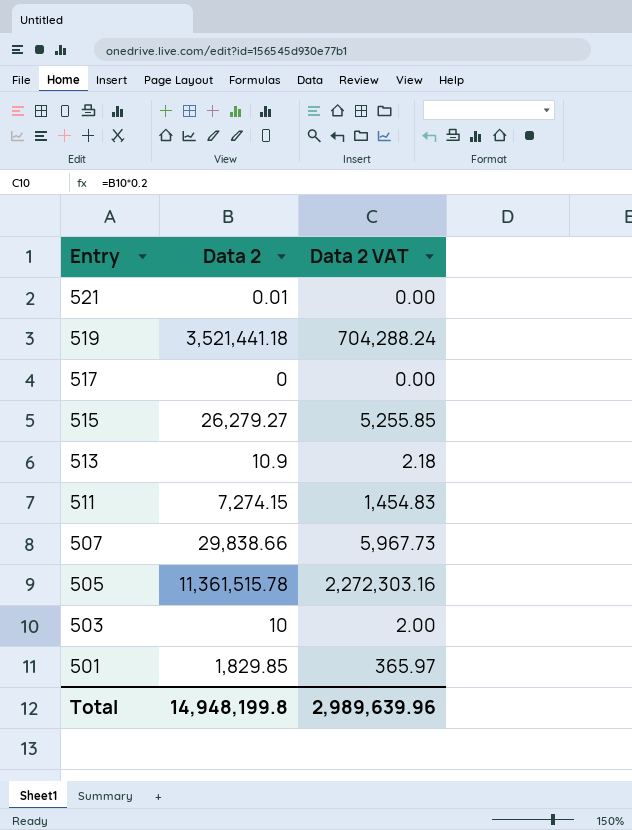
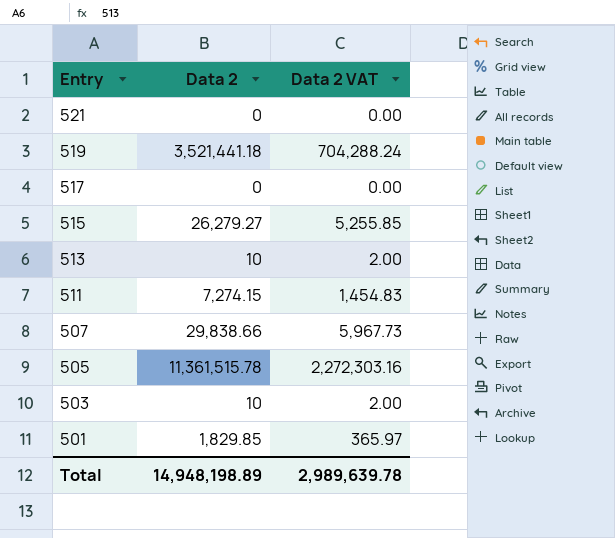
521 | Data 2: 0.01 -> 0
513 | Data 2: 10.9 -> 10
513 | Data 2 VAT: 2.18 -> 2.00
Total | Data 2: 14,948,199.8 -> 14,948,198.89
Total | Data 2 VAT: 2,989,639.96 -> 2,989,639.78

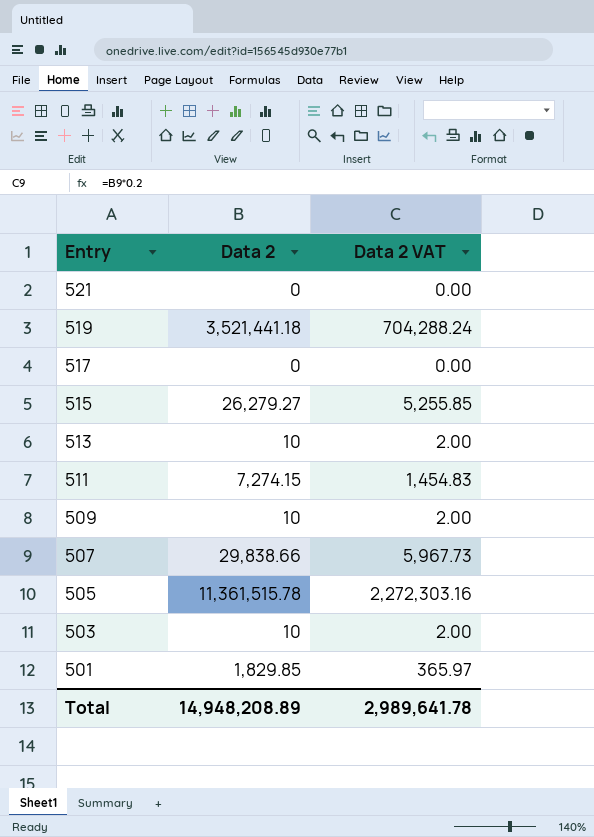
row 509: none -> 10 | 2.00
Total | Data 2: 14,948,198.89 -> 14,948,208.89
Total | Data 2 VAT: 2,989,639.78 -> 2,989,641.78

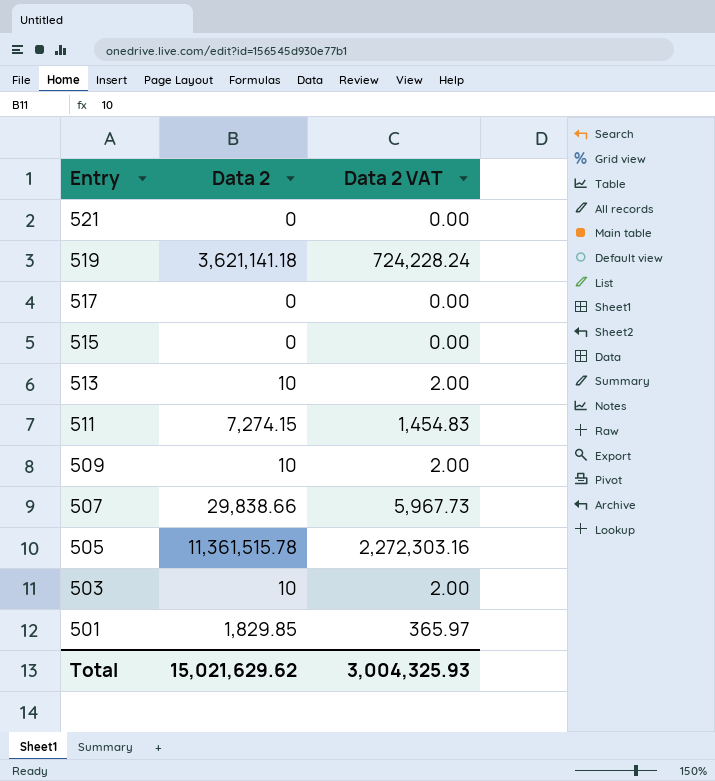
519 | Data 2: 3,521,441.18 -> 3,621,141.18
519 | Data 2 VAT: 704,288.24 -> 724,228.24
515 | Data 2: 26,279.27 -> 0
515 | Data 2 VAT: 5,255.85 -> 0.00
Total | Data 2: 14,948,208.89 -> 15,021,629.62
Total | Data 2 VAT: 2,989,641.78 -> 3,004,325.93

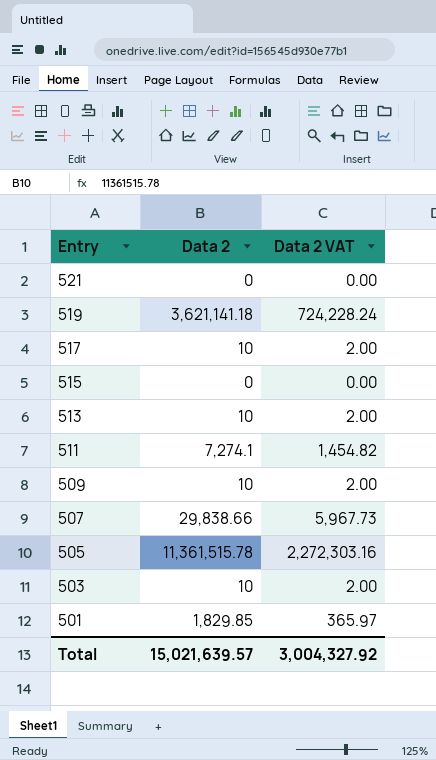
517 | Data 2: 0 -> 10
517 | Data 2 VAT: 0.00 -> 2.00
511 | Data 2: 7,274.15 -> 7,274.1
511 | Data 2 VAT: 1,454.83 -> 1,454.82
Total | Data 2: 15,021,629.62 -> 15,021,639.57
Total | Data 2 VAT: 3,004,325.93 -> 3,004,327.92

